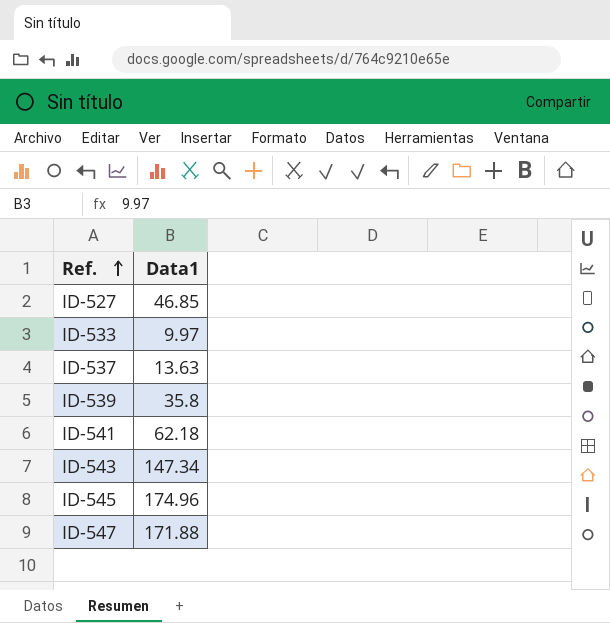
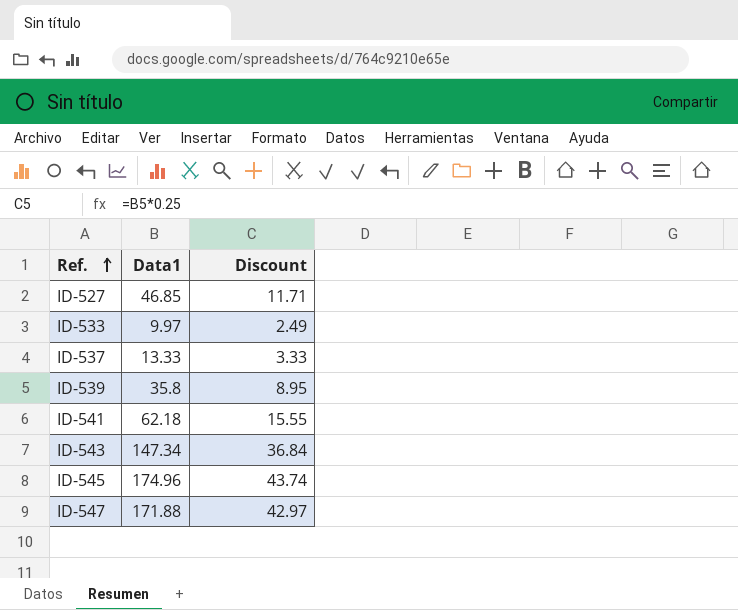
column Discount | formula: none -> [Data1] * 0.25
ID-537 | Data1: 13.63 -> 13.33

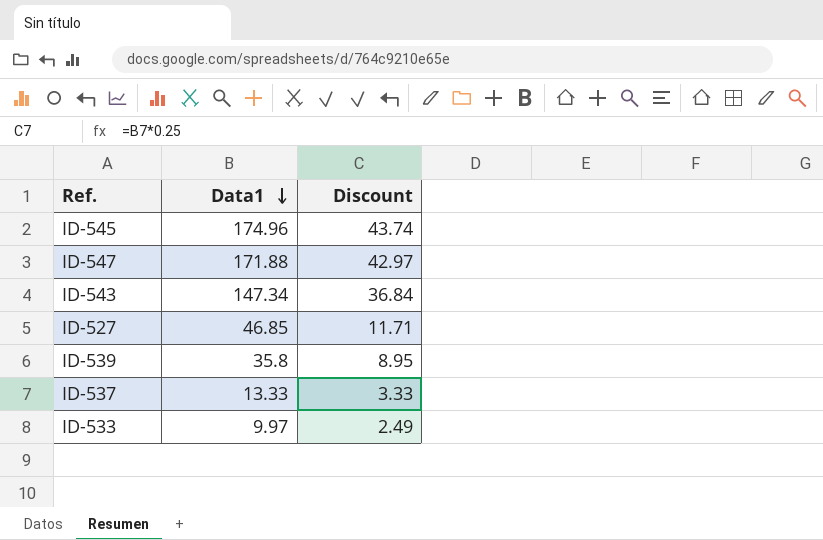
row order: Ref. ascending -> Data1 descending
row ID-541: 62.18 | 15.55 -> none

